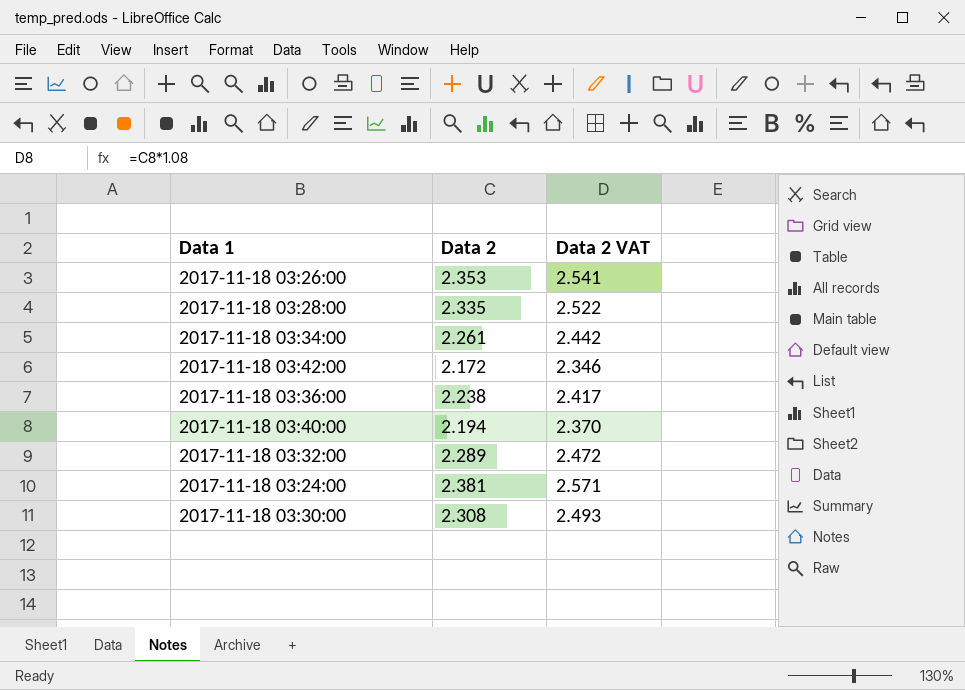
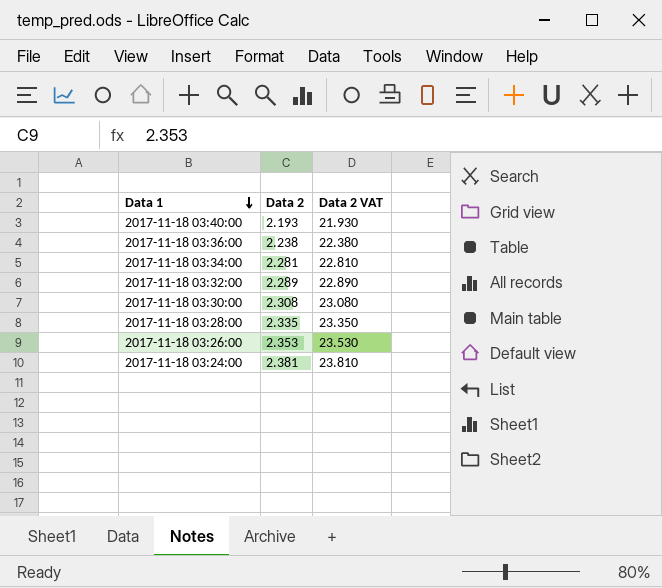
row order: none -> Data 1 descending
column Data 2 VAT | formula: [Data 2] * 1.08 -> [Data 2] * 10
row 2017-11-18 03:42:00: 2.172 | 2.346 -> none
2017-11-18 03:40:00 | Data 2: 2.194 -> 2.193
2017-11-18 03:34:00 | Data 2: 2.261 -> 2.281

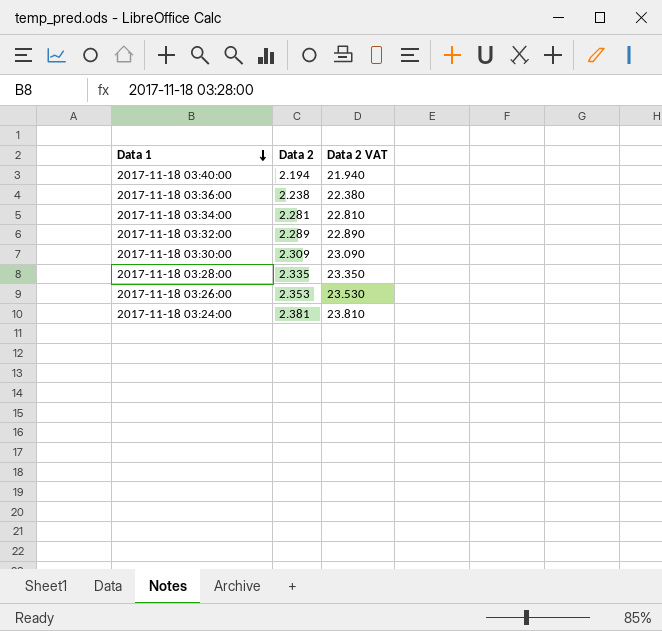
2017-11-18 03:40:00 | Data 2: 2.193 -> 2.194
2017-11-18 03:40:00 | Data 2 VAT: 21.930 -> 21.940
2017-11-18 03:30:00 | Data 2: 2.308 -> 2.309
2017-11-18 03:30:00 | Data 2 VAT: 23.080 -> 23.090

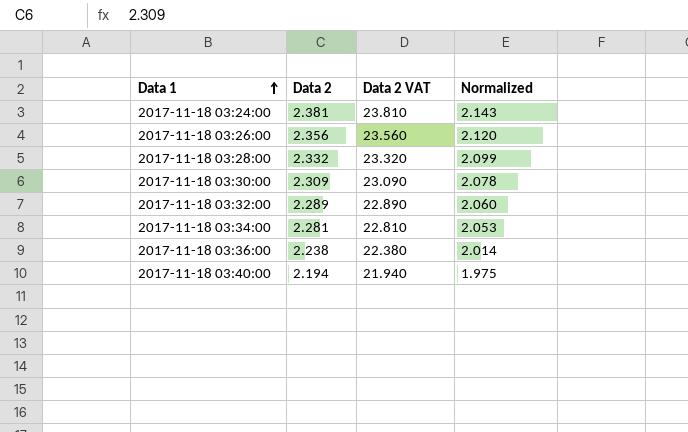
row order: Data 1 descending -> Data 1 ascending
column Normalized | formula: none -> [Data 2] * 0.9
2017-11-18 03:26:00 | Data 2: 2.353 -> 2.356
2017-11-18 03:26:00 | Data 2 VAT: 23.530 -> 23.560
2017-11-18 03:28:00 | Data 2: 2.335 -> 2.332
2017-11-18 03:28:00 | Data 2 VAT: 23.350 -> 23.320

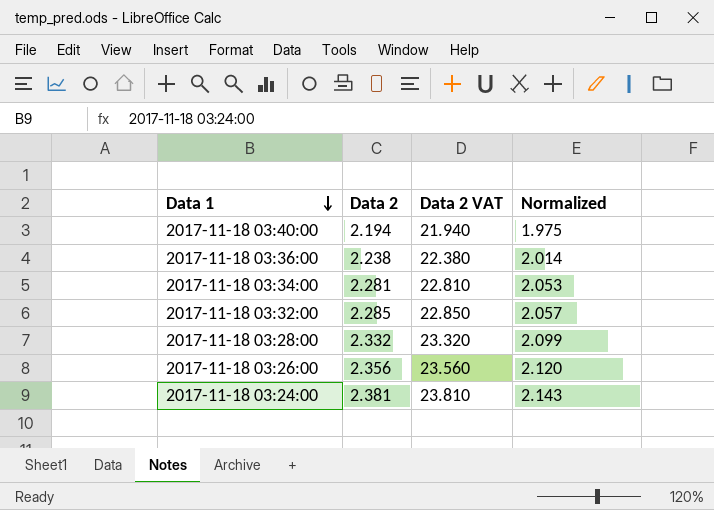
row order: Data 1 ascending -> Data 1 descending
row 2017-11-18 03:30:00: 2.309 | 23.090 | 2.078 -> none
2017-11-18 03:32:00 | Data 2: 2.289 -> 2.285
2017-11-18 03:32:00 | Data 2 VAT: 22.890 -> 22.850
2017-11-18 03:32:00 | Normalized: 2.060 -> 2.057

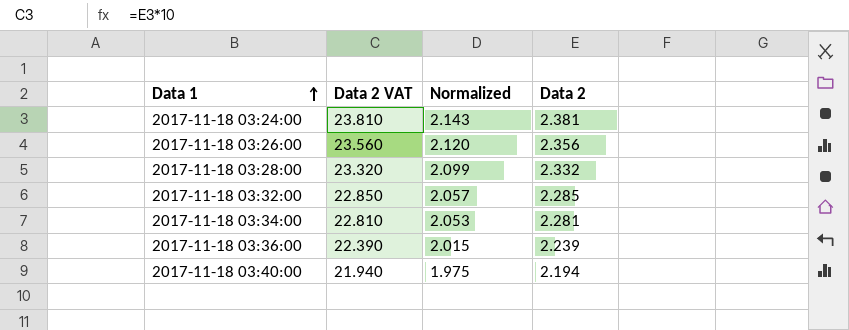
row order: Data 1 descending -> Data 1 ascending
column Data 2 | position: 2 -> 4
2017-11-18 03:36:00 | Data 2 VAT: 22.380 -> 22.390
2017-11-18 03:36:00 | Normalized: 2.014 -> 2.015
2017-11-18 03:36:00 | Data 2: 2.238 -> 2.239

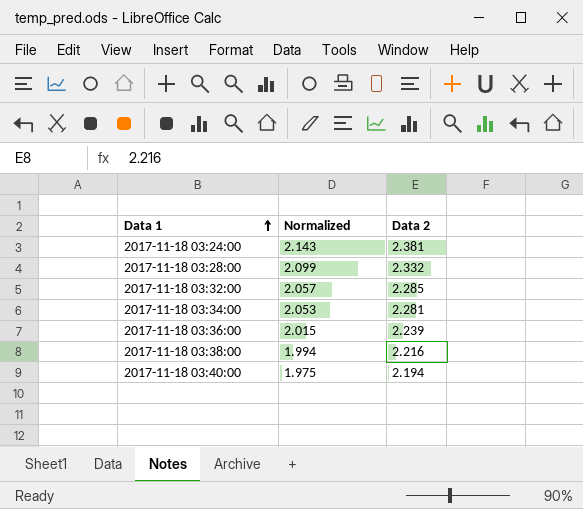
column Data 2 VAT | formula: [Data 2] * 10 -> none
row 2017-11-18 03:26:00: 23.560 | 2.120 | 2.356 -> none
row 2017-11-18 03:38:00: none -> 1.994 | 2.216

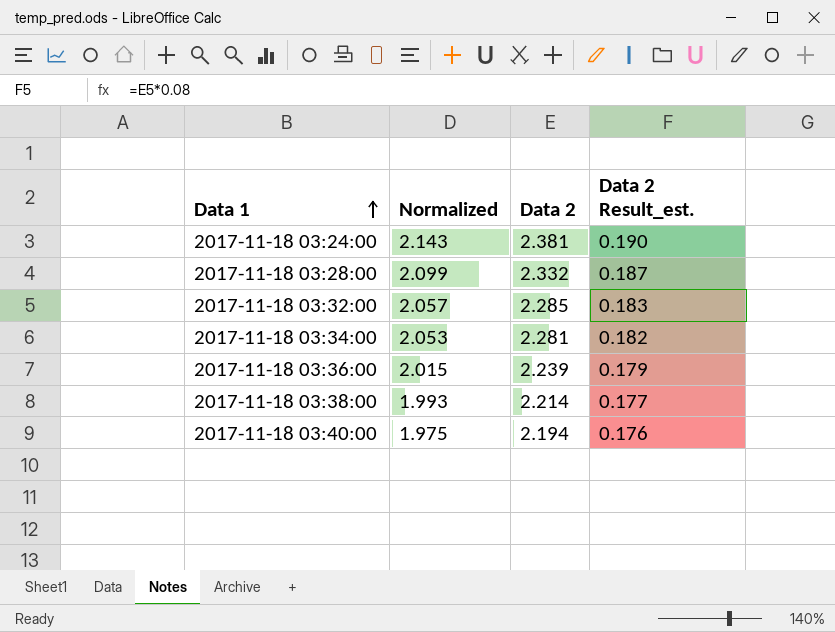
column Data 2 Result_est. | formula: none -> [Data 2] * 0.08
2017-11-18 03:38:00 | Normalized: 1.994 -> 1.993
2017-11-18 03:38:00 | Data 2: 2.216 -> 2.214

